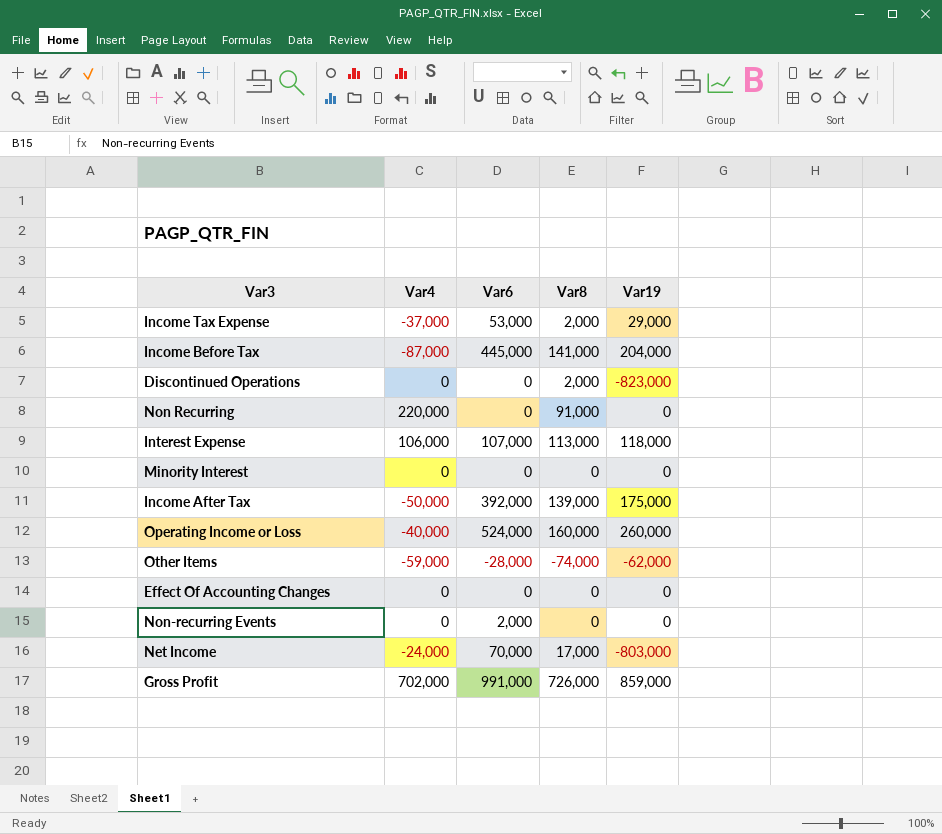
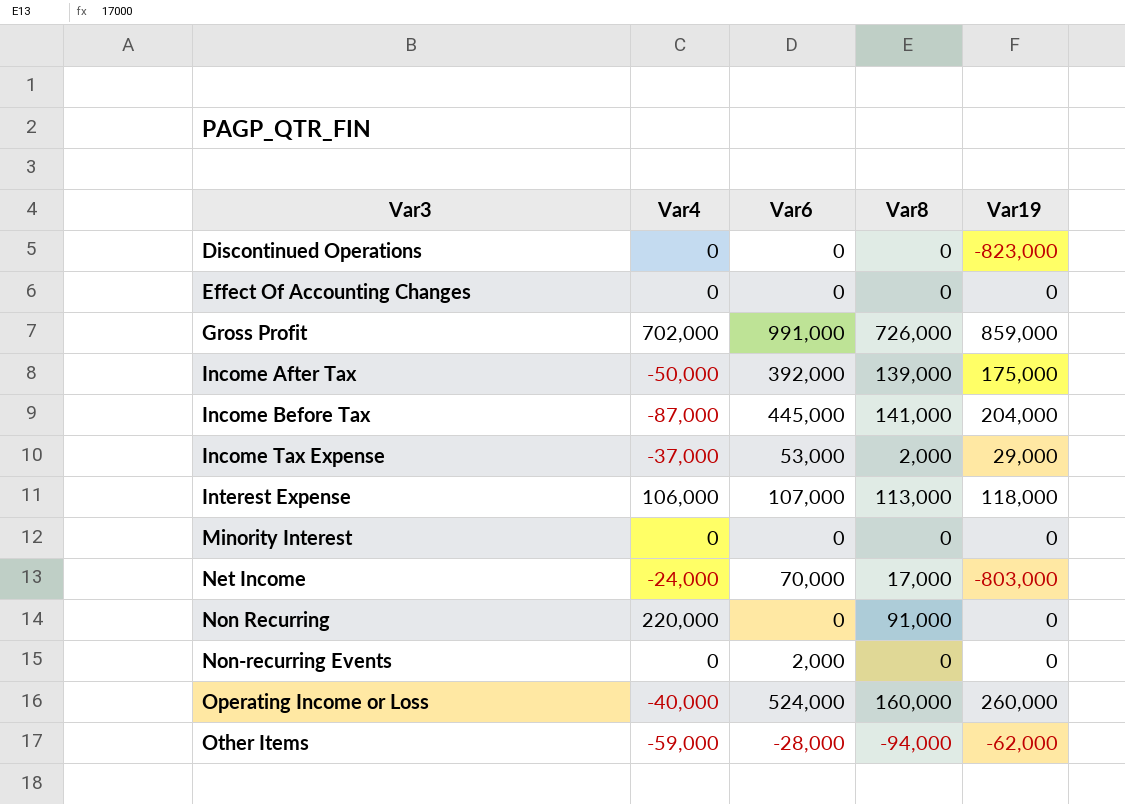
row order: none -> Var3 ascending
Discontinued Operations | Var8: 2,000 -> 0
Other Items | Var8: -74,000 -> -94,000

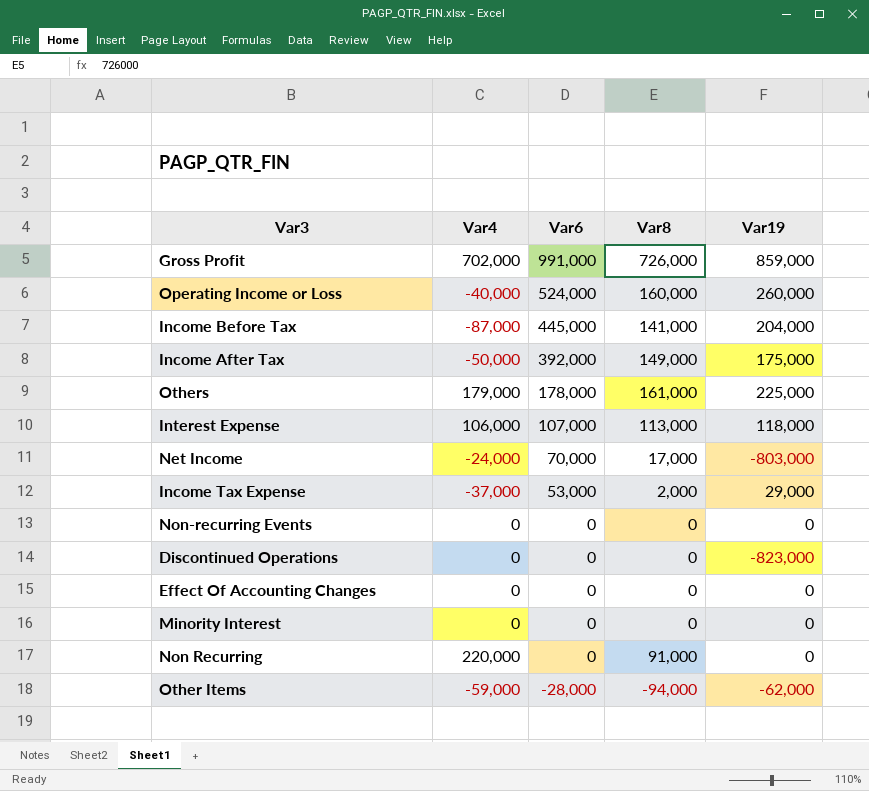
row order: Var3 ascending -> Var6 descending
Income After Tax | Var8: 139,000 -> 149,000
row Others: none -> 179,000 | 178,000 | 161,000 | 225,000
Non-recurring Events | Var6: 2,000 -> 0

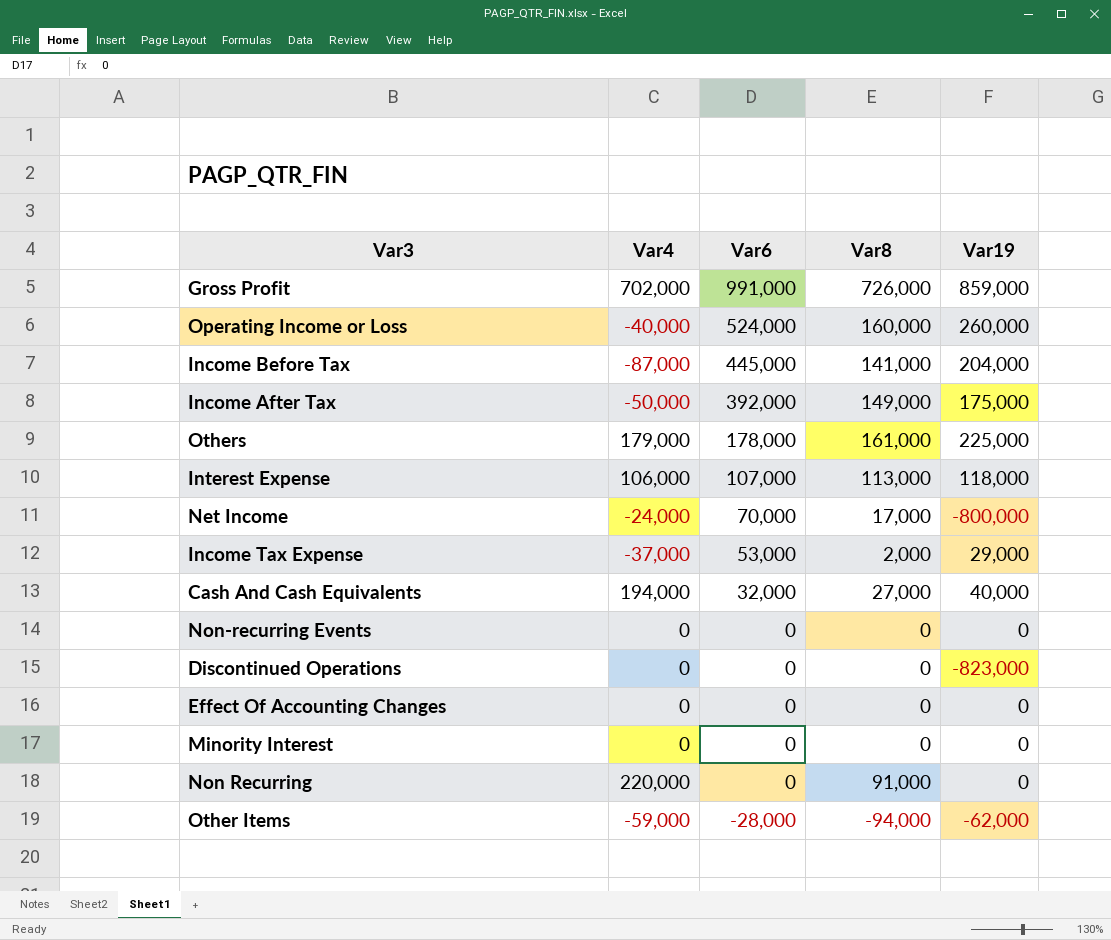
Net Income | Var19: -803,000 -> -800,000
row Cash And Cash Equivalents: none -> 194,000 | 32,000 | 27,000 | 40,000

